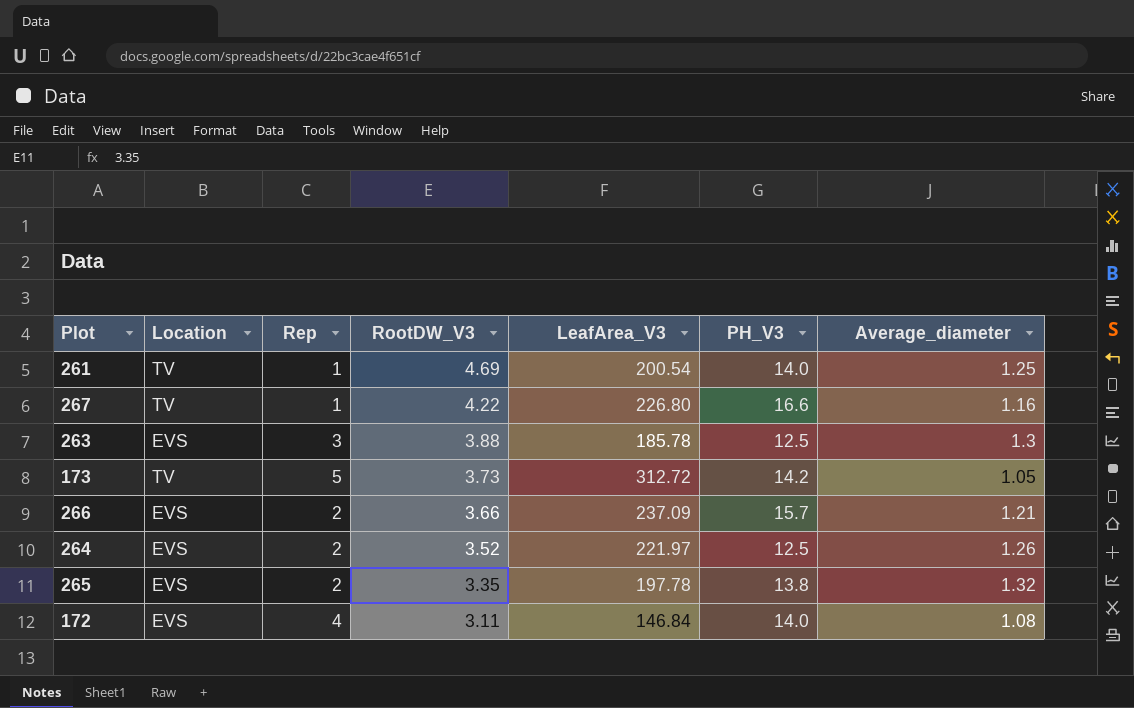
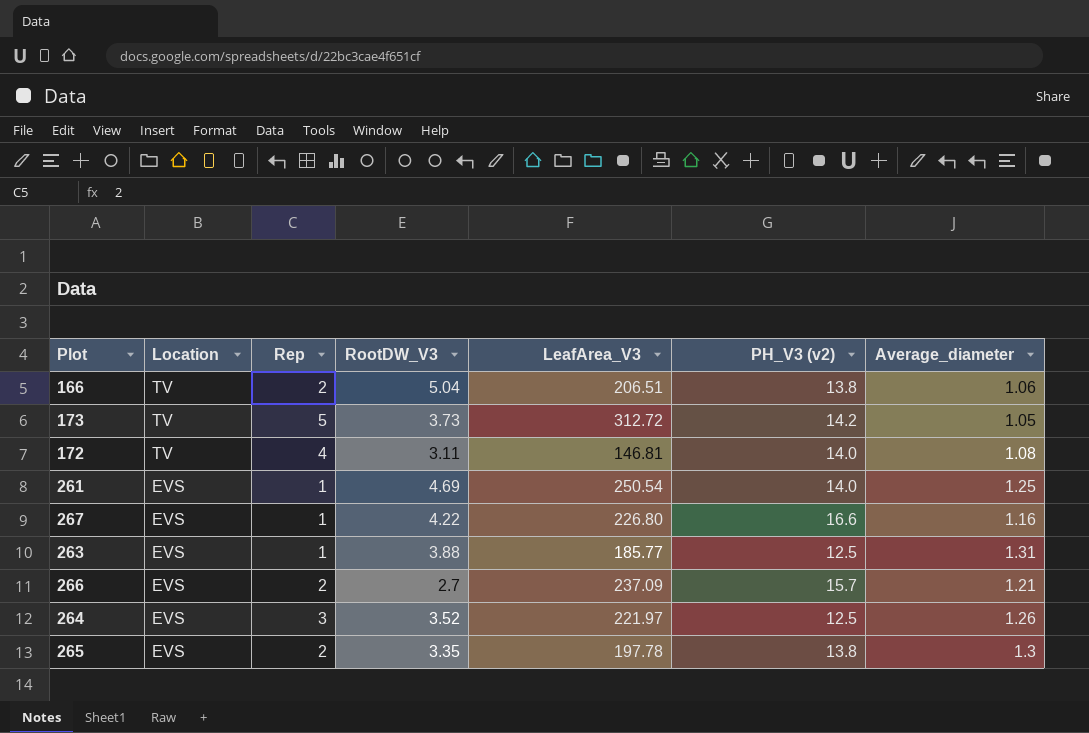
row order: RootDW_V3 descending -> Location descending
column name: PH_V3 -> PH_V3 (v2)
row 166: none -> TV | 2 | 5.04 | 206.51 | 13.8 | 1.06
172 | Location: EVS -> TV
172 | LeafArea_V3: 146.84 -> 146.81
261 | Location: TV -> EVS
261 | LeafArea_V3: 200.54 -> 250.54
267 | Location: TV -> EVS
263 | Rep: 3 -> 1
263 | LeafArea_V3: 185.78 -> 185.77
263 | Average_diameter: 1.3 -> 1.31
266 | RootDW_V3: 3.66 -> 2.7
264 | Rep: 2 -> 3
265 | Average_diameter: 1.32 -> 1.3

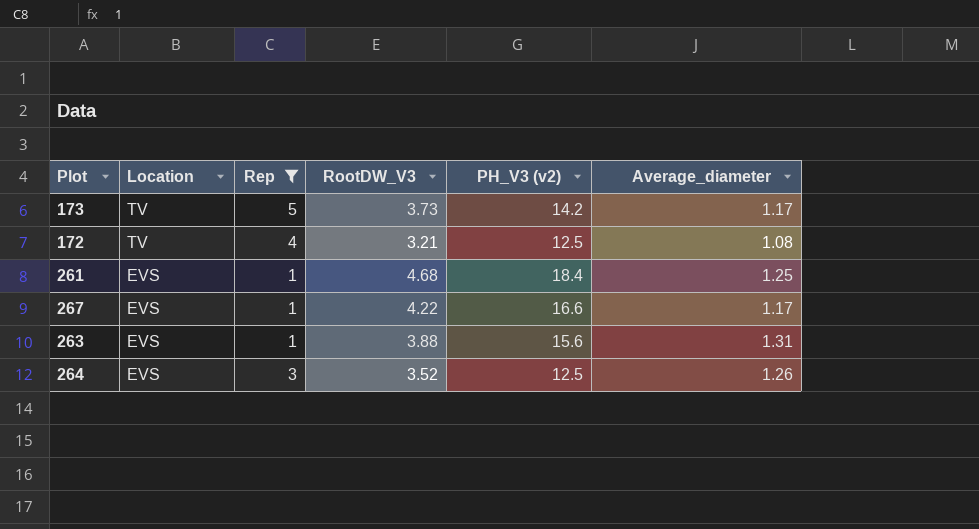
filter: none -> Rep != 2
column LeafArea_V3 | position: 5 -> none
173 | Average_diameter: 1.05 -> 1.17
172 | RootDW_V3: 3.11 -> 3.21
172 | PH_V3 (v2): 14.0 -> 12.5
261 | RootDW_V3: 4.69 -> 4.68
261 | PH_V3 (v2): 14.0 -> 18.4
267 | Average_diameter: 1.16 -> 1.17
263 | PH_V3 (v2): 12.5 -> 15.6

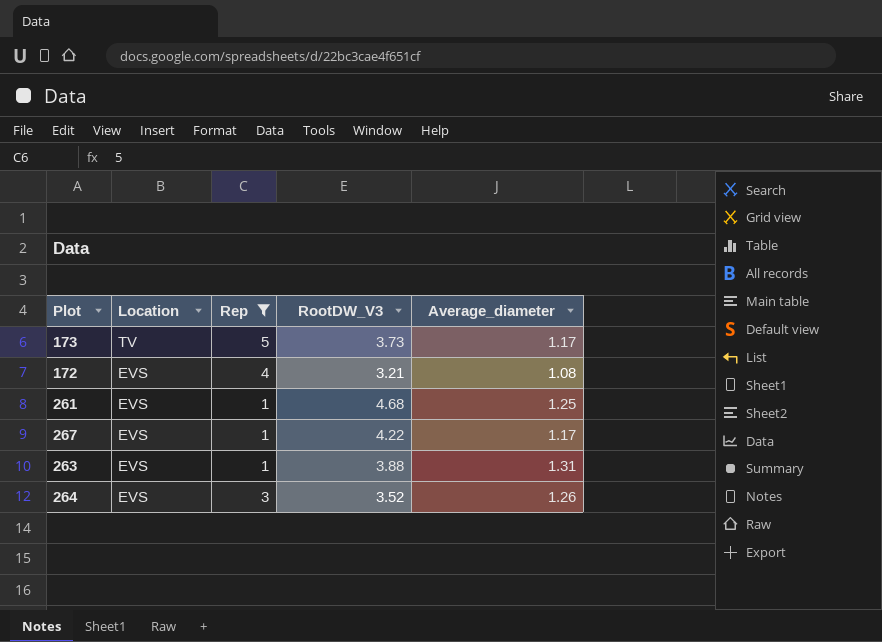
column PH_V3 (v2) | position: 5 -> none
172 | Location: TV -> EVS

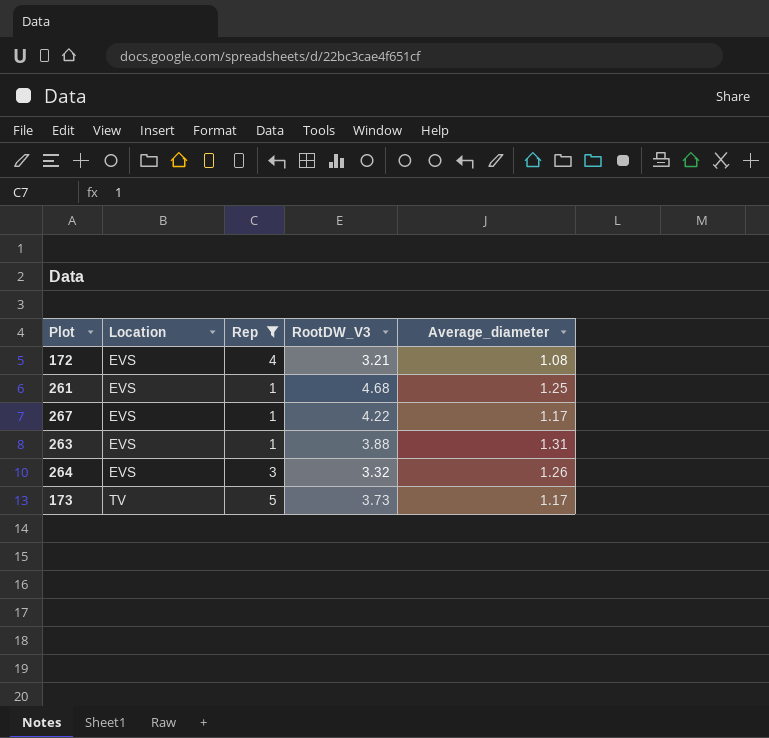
row order: Location descending -> Location ascending
264 | RootDW_V3: 3.52 -> 3.32

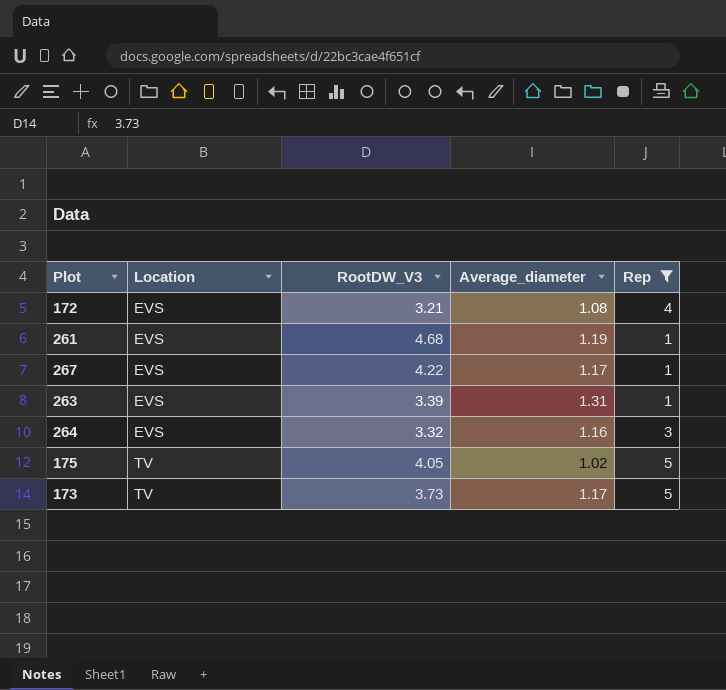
column Rep | position: 3 -> 5
261 | Average_diameter: 1.25 -> 1.19
263 | RootDW_V3: 3.88 -> 3.39
264 | Average_diameter: 1.26 -> 1.16
row 175: none -> TV | 4.05 | 1.02 | 5

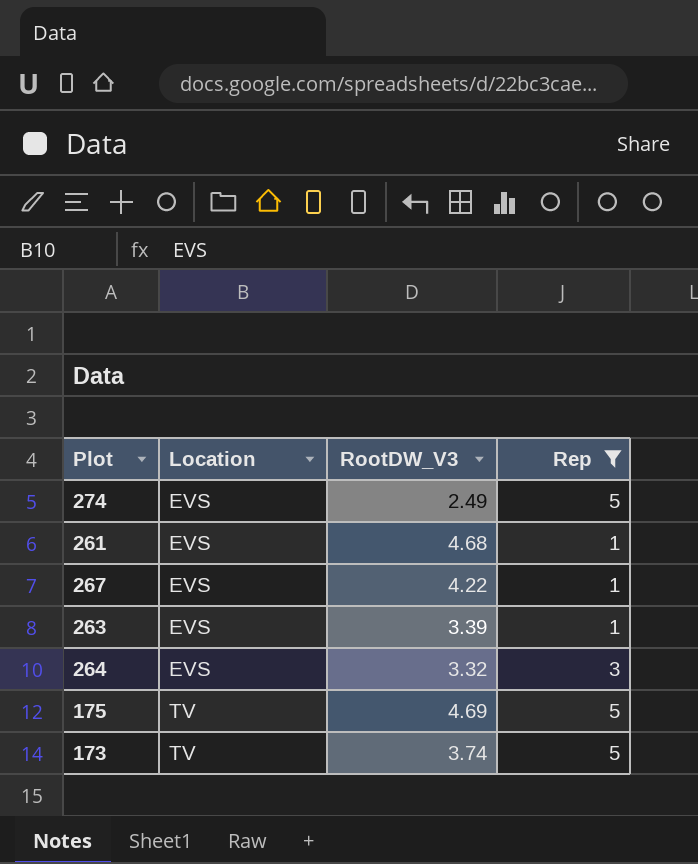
column Average_diameter | position: 4 -> none
row 172: EVS | 3.21 | 1.08 | 4 -> none
row 274: none -> EVS | 2.49 | 5
175 | RootDW_V3: 4.05 -> 4.69
173 | RootDW_V3: 3.73 -> 3.74

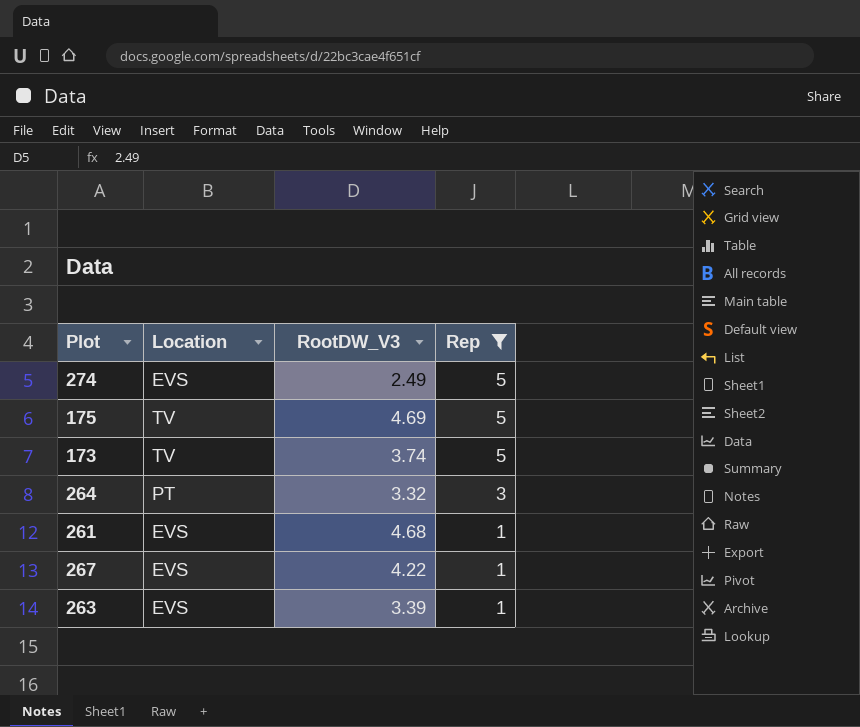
row order: Location ascending -> Rep descending
264 | Location: EVS -> PT

